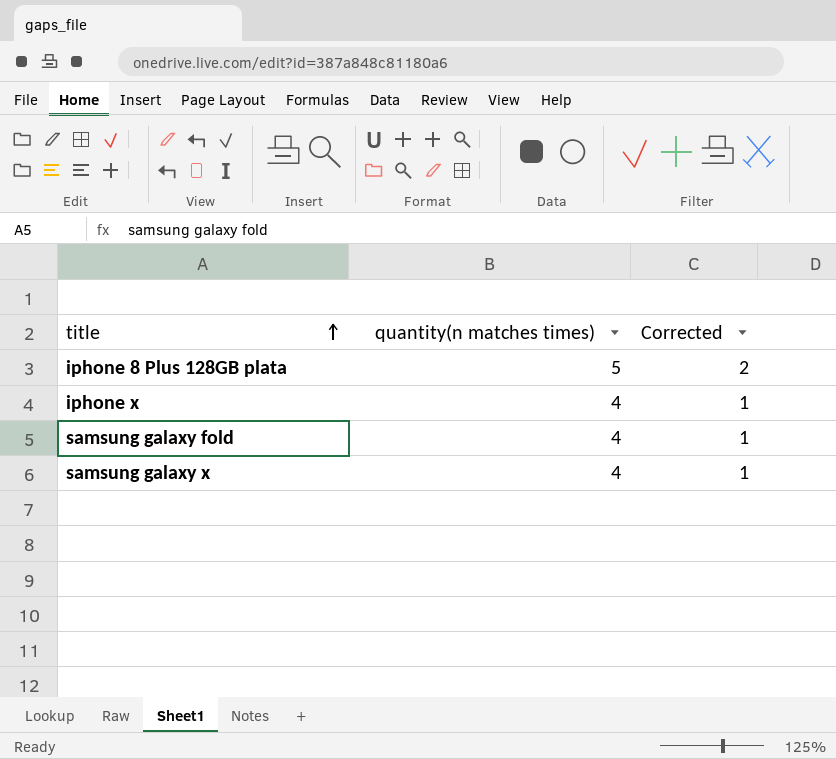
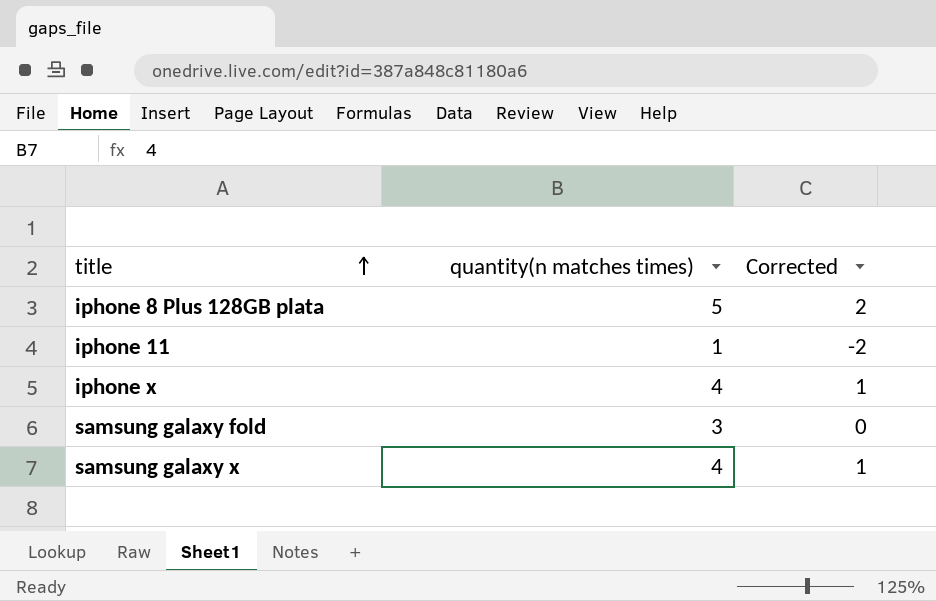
row iphone 11: none -> 1 | -2
samsung galaxy fold | quantity(n matches times): 4 -> 3
samsung galaxy fold | Corrected: 1 -> 0

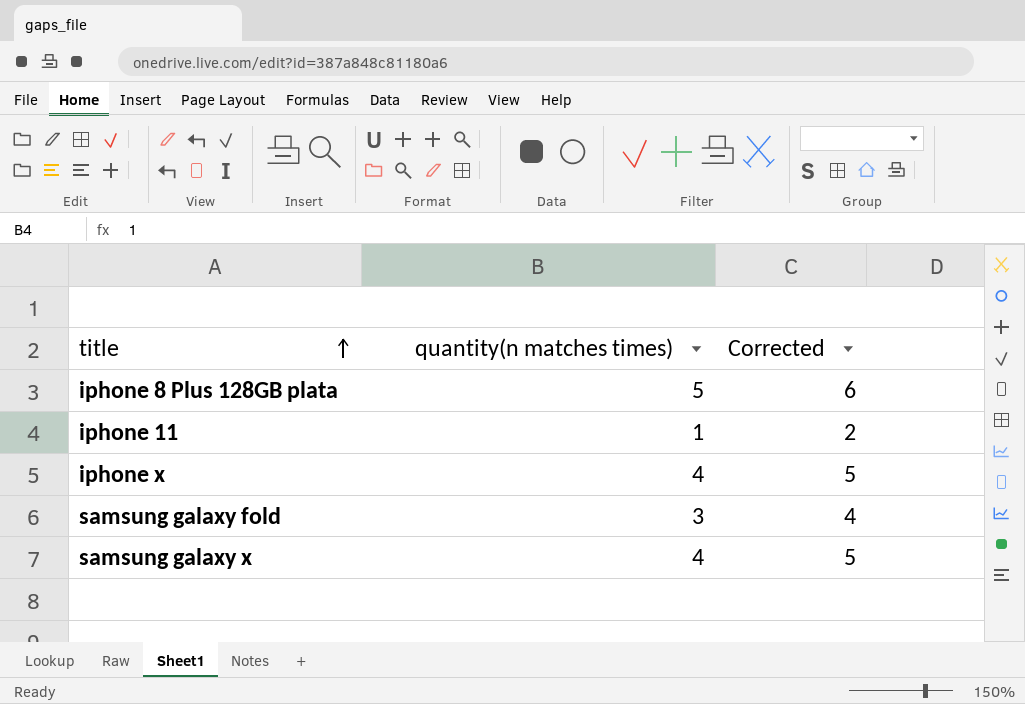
column Corrected | formula: [quantity(n matches times)] - 3 -> [quantity(n matches times)] + 1

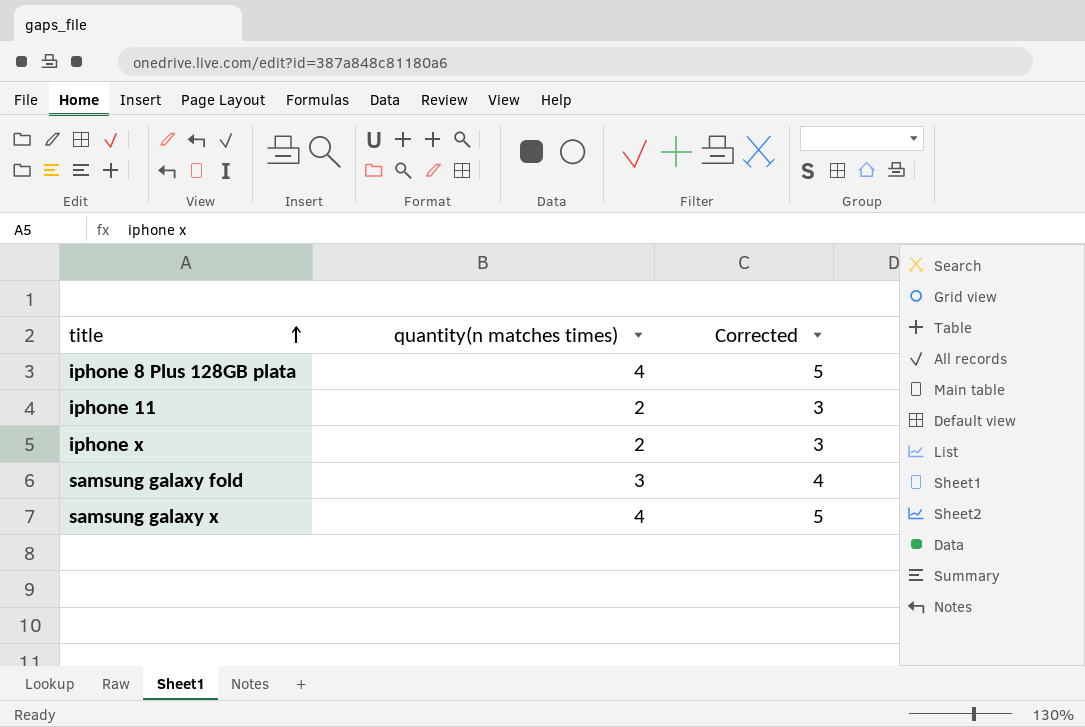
iphone 8 Plus 128GB plata | quantity(n matches times): 5 -> 4
iphone 8 Plus 128GB plata | Corrected: 6 -> 5
iphone 11 | quantity(n matches times): 1 -> 2
iphone 11 | Corrected: 2 -> 3
iphone x | quantity(n matches times): 4 -> 2
iphone x | Corrected: 5 -> 3

